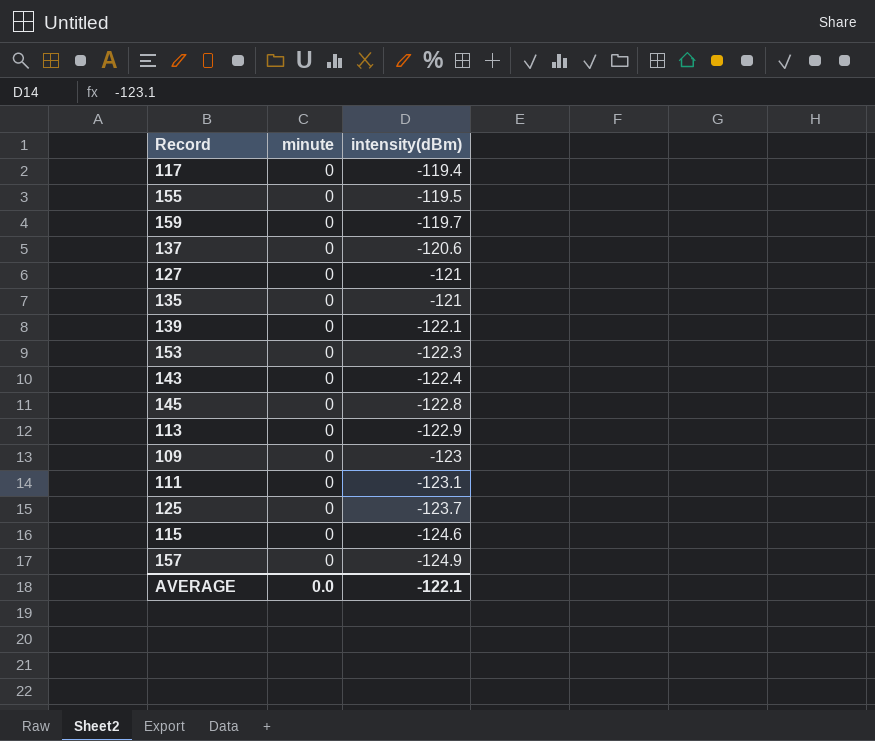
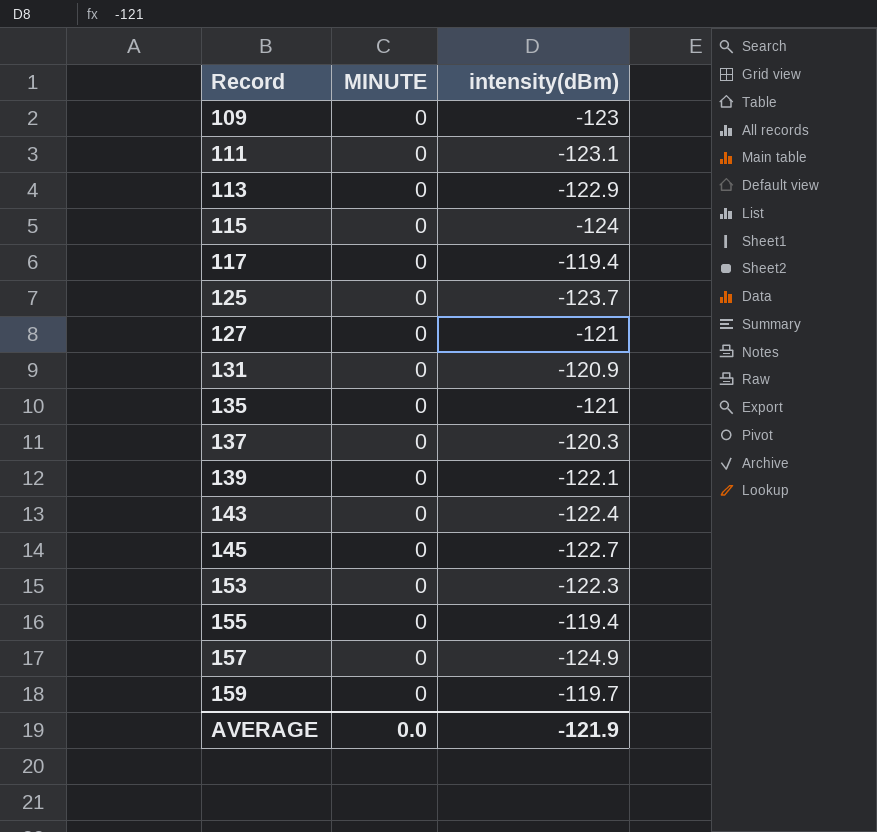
row order: intensity(dBm) descending -> Record ascending
column name: minute -> MINUTE
115 | intensity(dBm): -124.6 -> -124
row 131: none -> 0 | -120.9
137 | intensity(dBm): -120.6 -> -120.3
145 | intensity(dBm): -122.8 -> -122.7
155 | intensity(dBm): -119.5 -> -119.4
AVERAGE | intensity(dBm): -122.1 -> -121.9

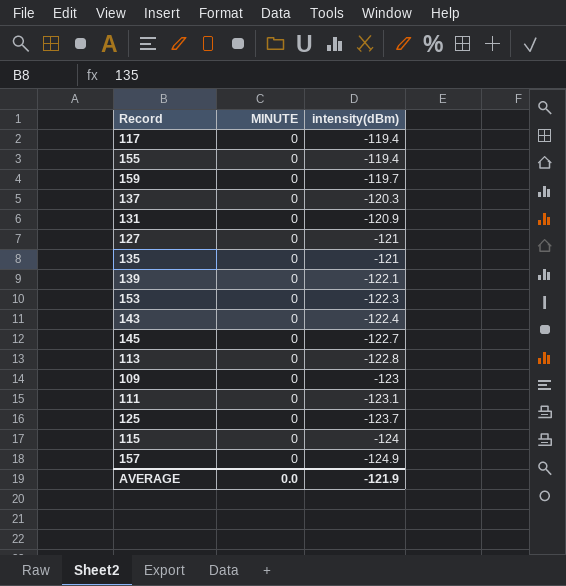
row order: Record ascending -> intensity(dBm) descending
113 | intensity(dBm): -122.9 -> -122.8

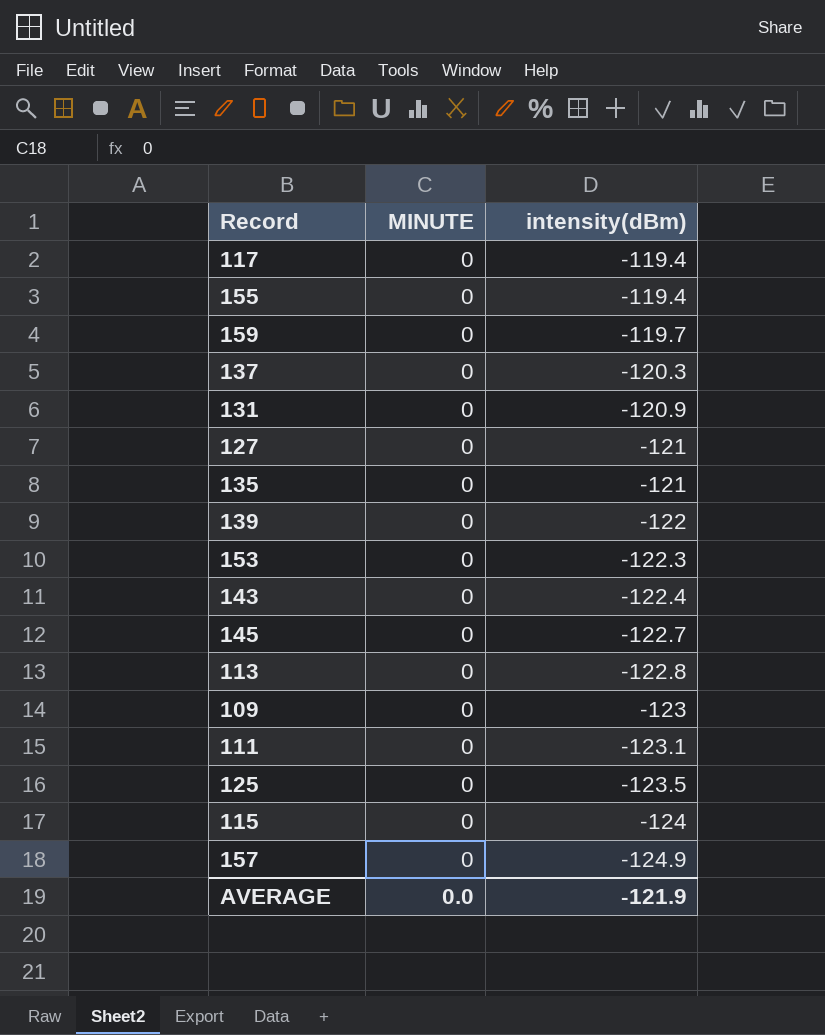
139 | intensity(dBm): -122.1 -> -122
125 | intensity(dBm): -123.7 -> -123.5

